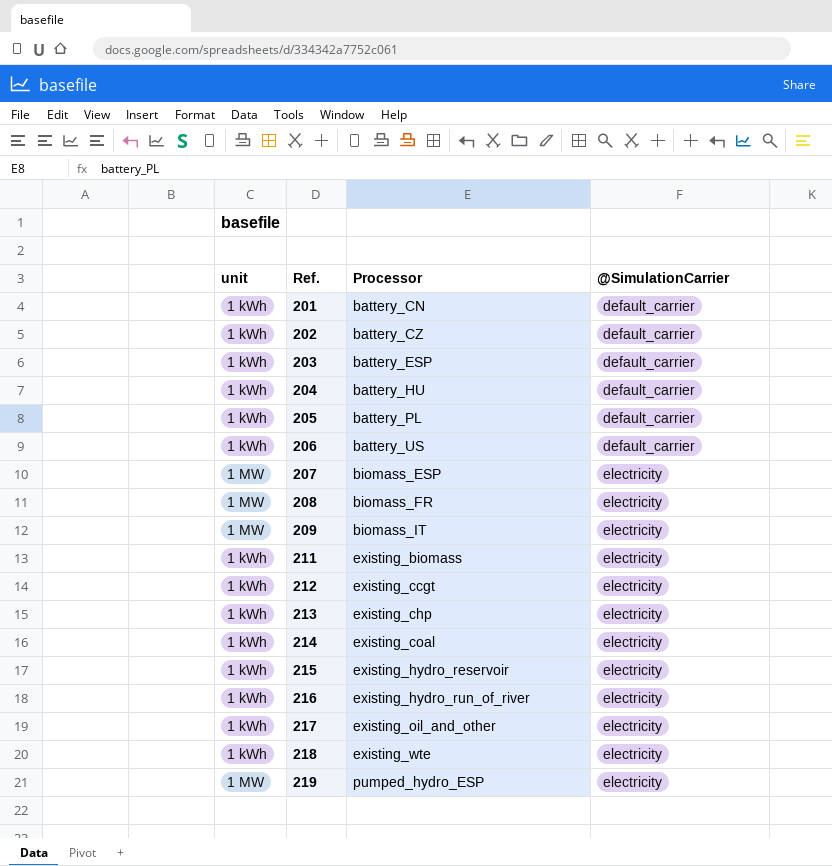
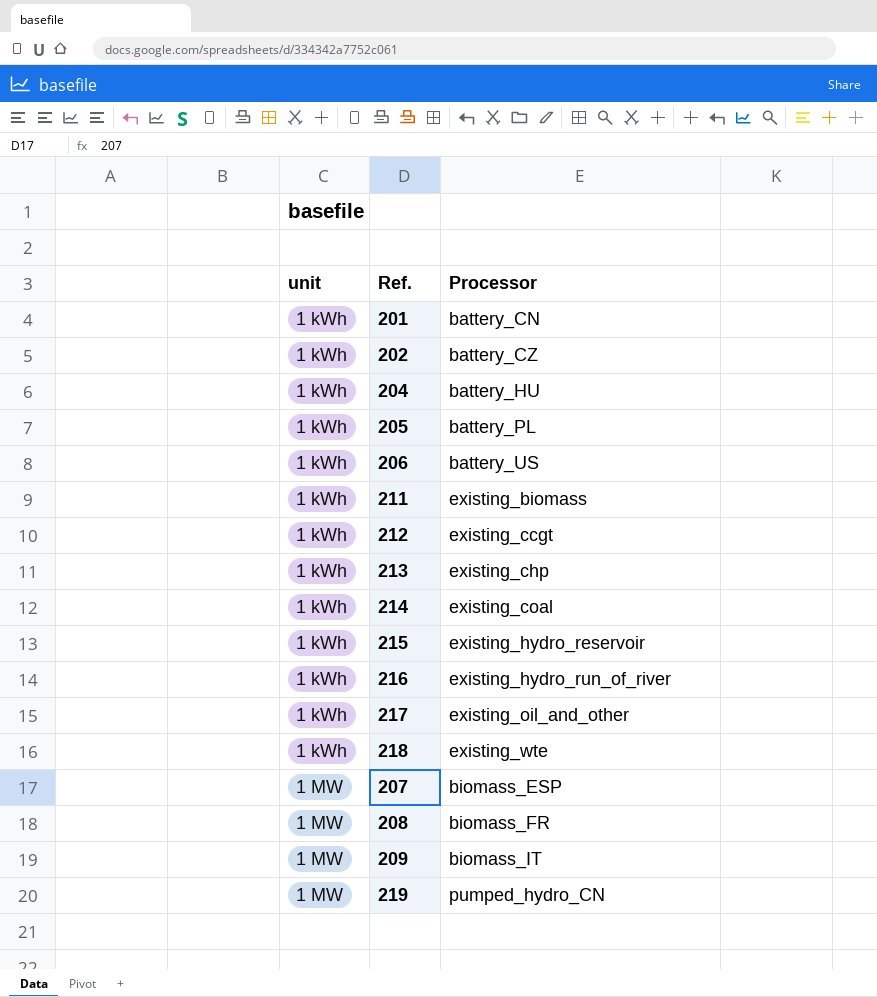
row order: Ref. ascending -> unit ascending
column @SimulationCarrier | position: 4 -> none
row 203: 1 kWh | battery_ESP | default_carrier -> none
219 | Processor: pumped_hydro_ESP -> pumped_hydro_CN

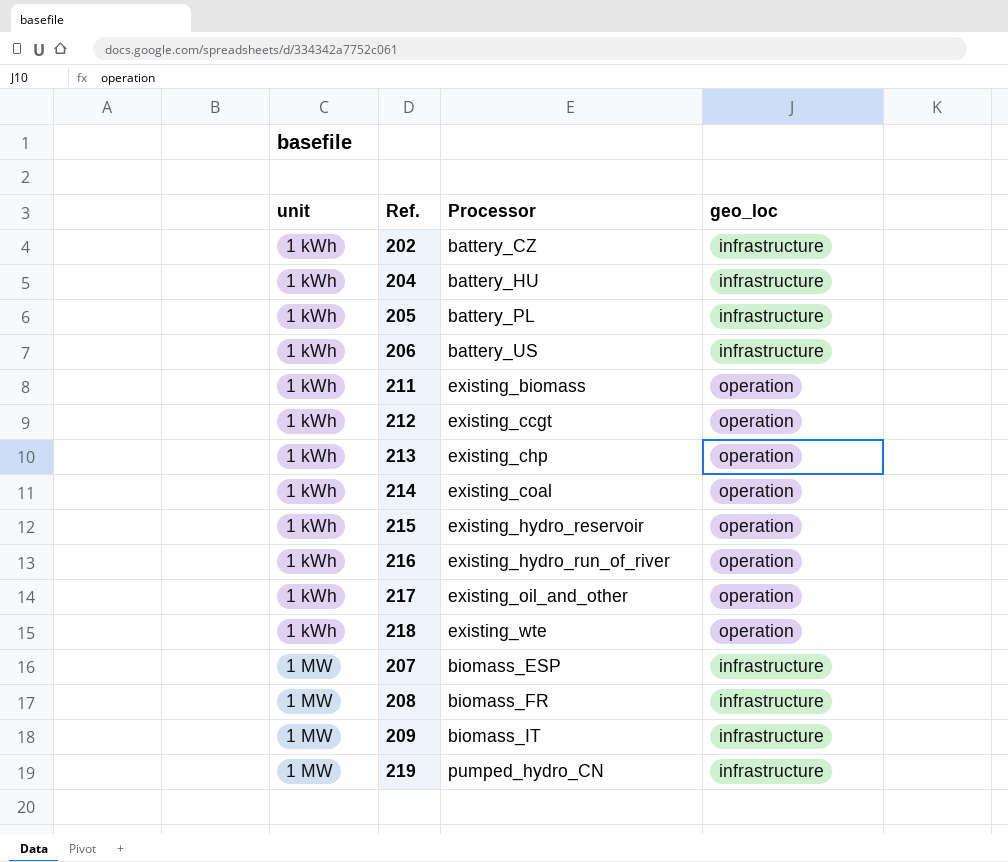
column geo_loc | position: none -> 4
row 201: 1 kWh | battery_CN -> none

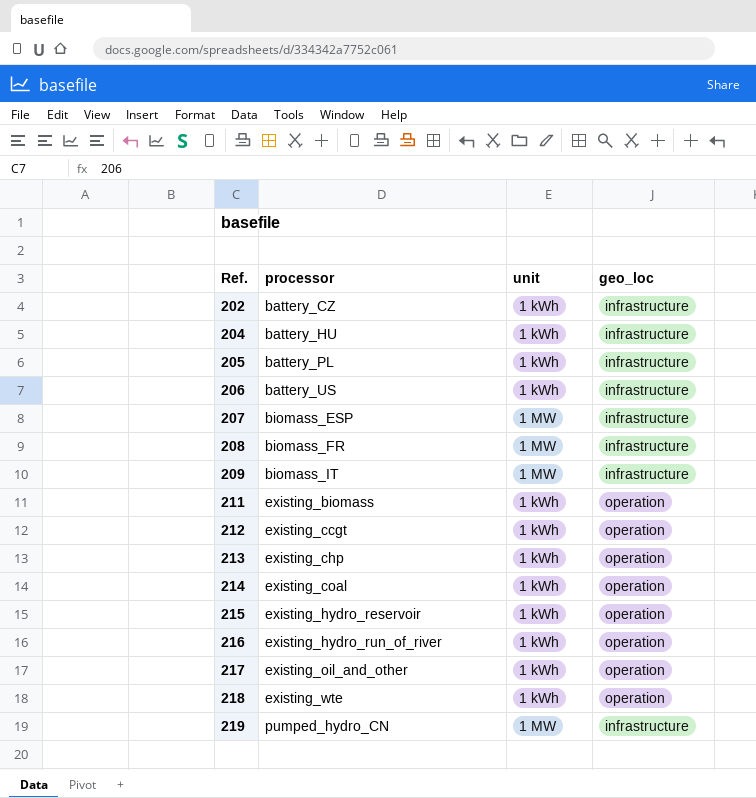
row order: unit ascending -> Ref. ascending
column name: Processor -> processor
column unit | position: 1 -> 3

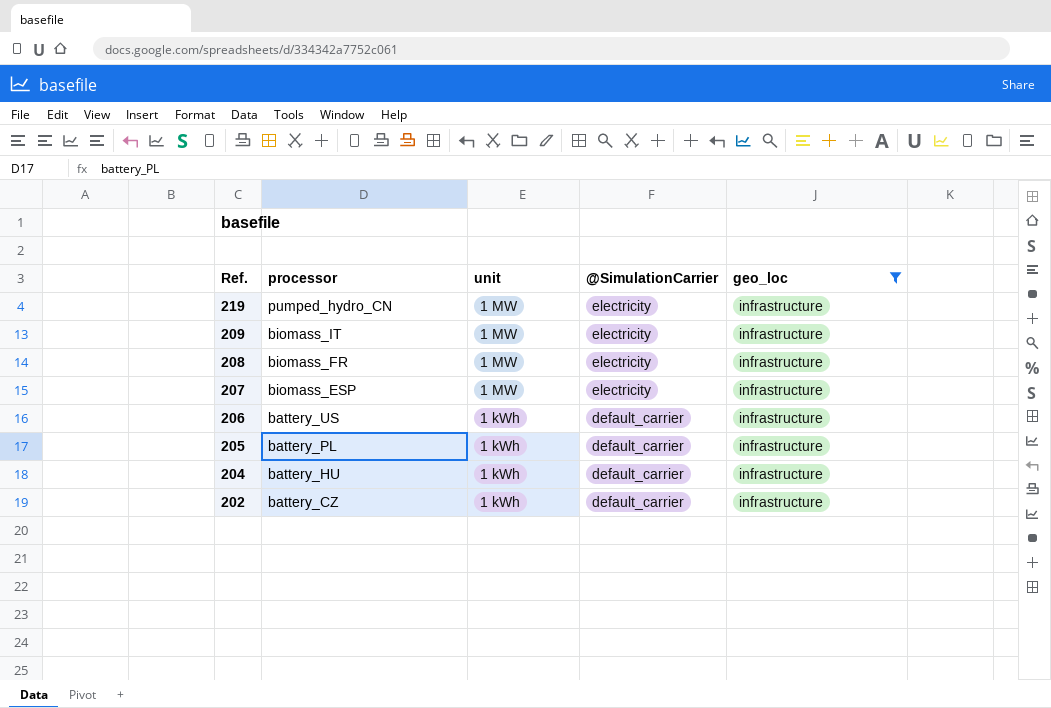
filter: none -> geo_loc = infrastructure
row order: Ref. ascending -> Ref. descending
column @SimulationCarrier | position: none -> 4

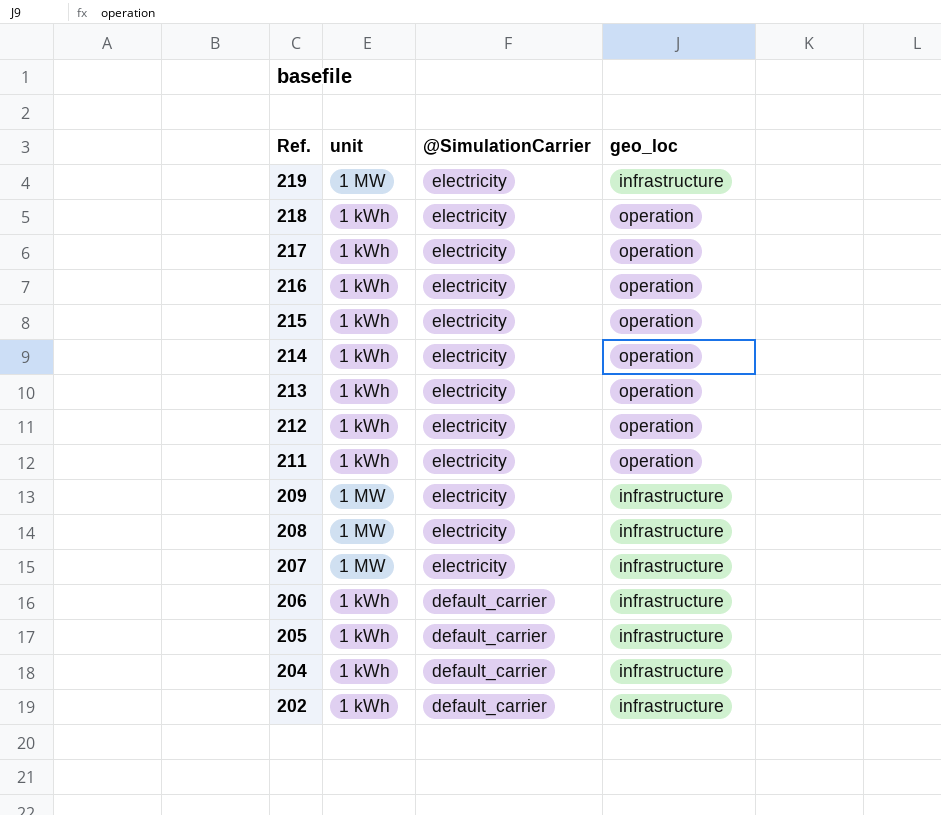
filter: geo_loc = infrastructure -> none
column processor | position: 2 -> none

